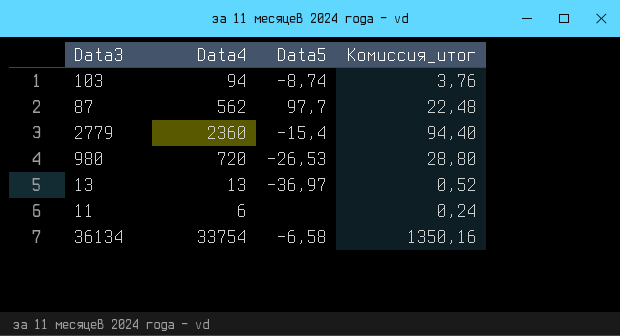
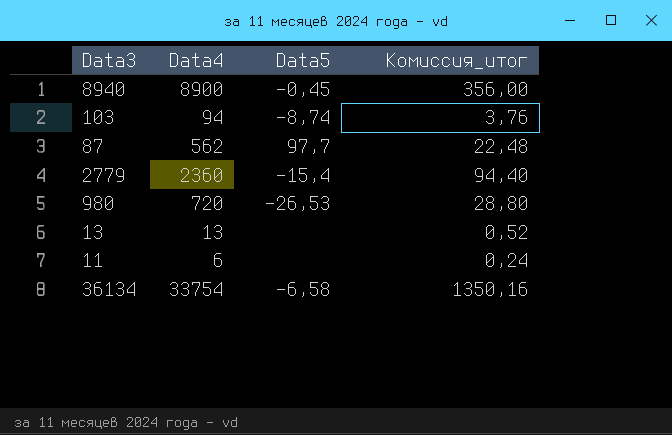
row 8940: none -> 8900 | -0,45 | 356,00
13 | Data5: -36,97 -> none

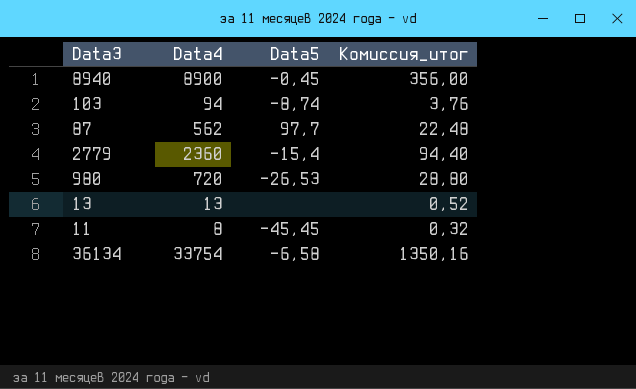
11 | Data4: 6 -> 8
11 | Data5: none -> -45,45
11 | Комиссия_итог: 0,24 -> 0,32

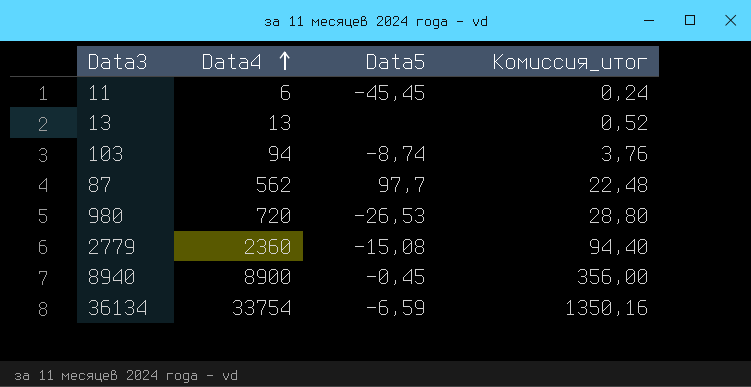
row order: none -> Data4 ascending
11 | Data4: 8 -> 6
11 | Комиссия_итог: 0,32 -> 0,24
2779 | Data5: -15,4 -> -15,08
36134 | Data5: -6,58 -> -6,59

